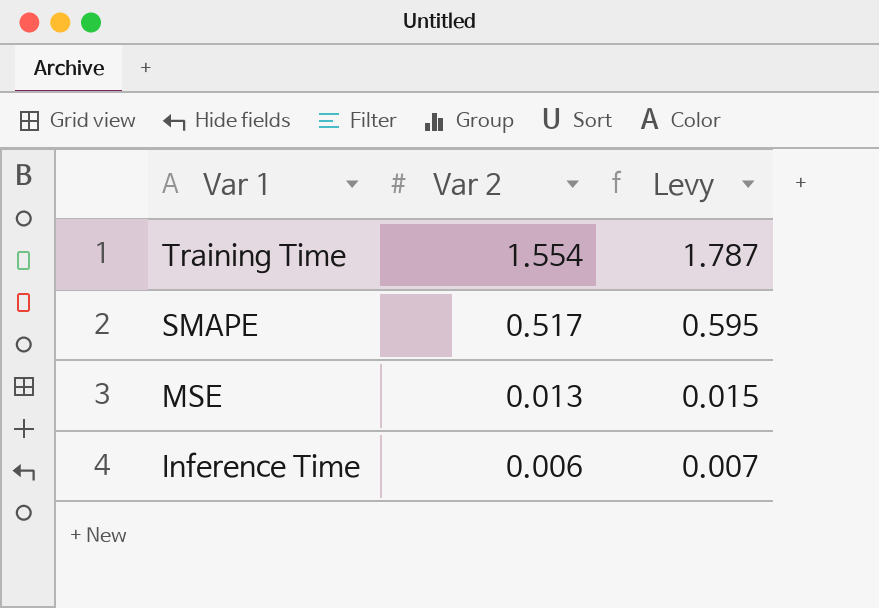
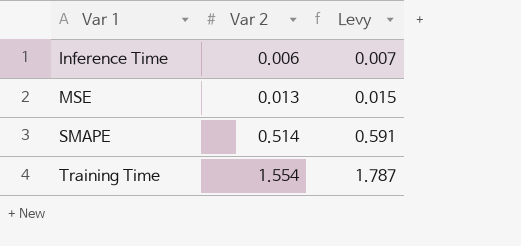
row order: Var 1 descending -> Var 1 ascending
SMAPE | Var 2: 0.517 -> 0.514
SMAPE | Levy: 0.595 -> 0.591

